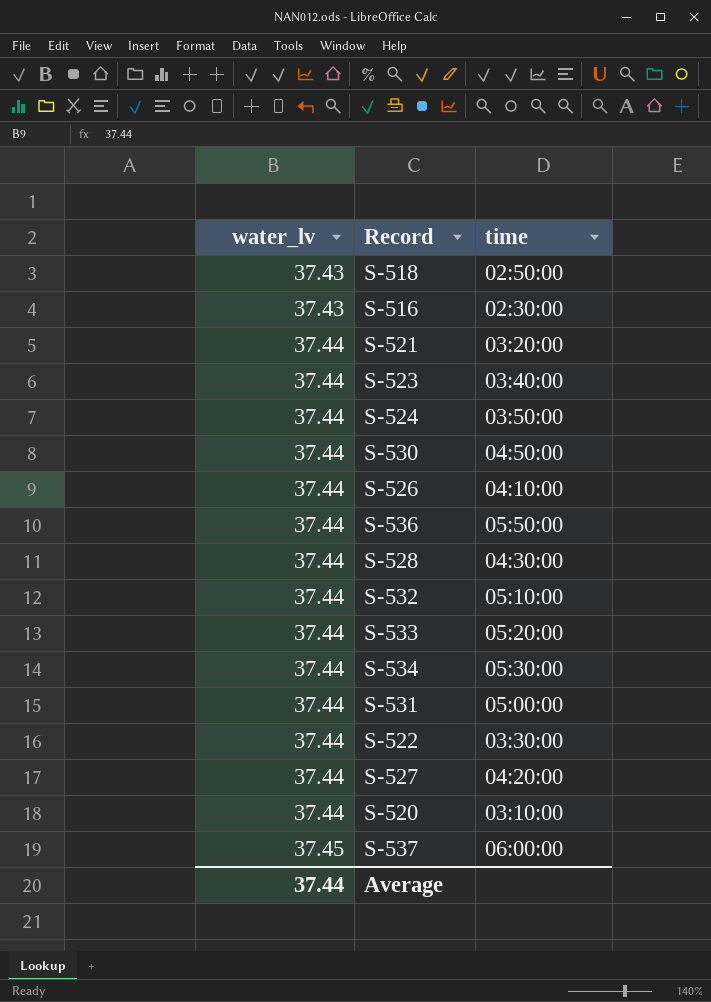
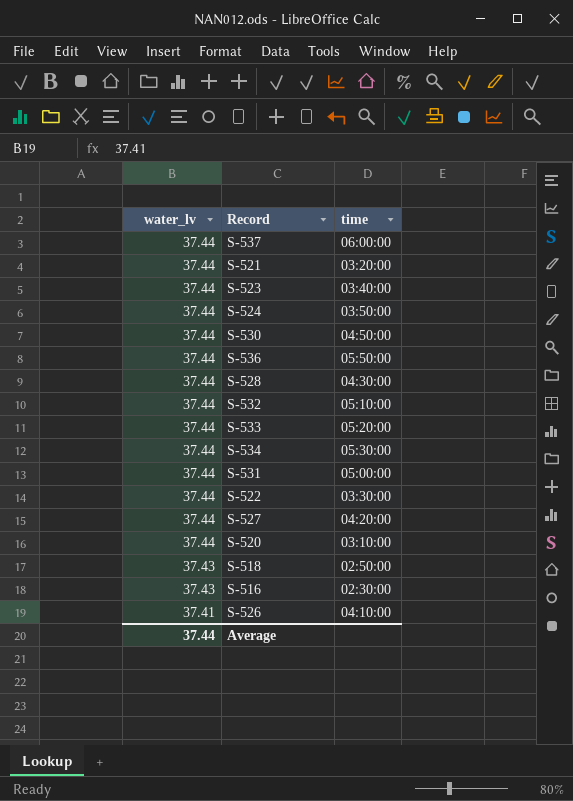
row order: water_lv ascending -> water_lv descending
S-537 | water_lv: 37.45 -> 37.44
S-526 | water_lv: 37.44 -> 37.41

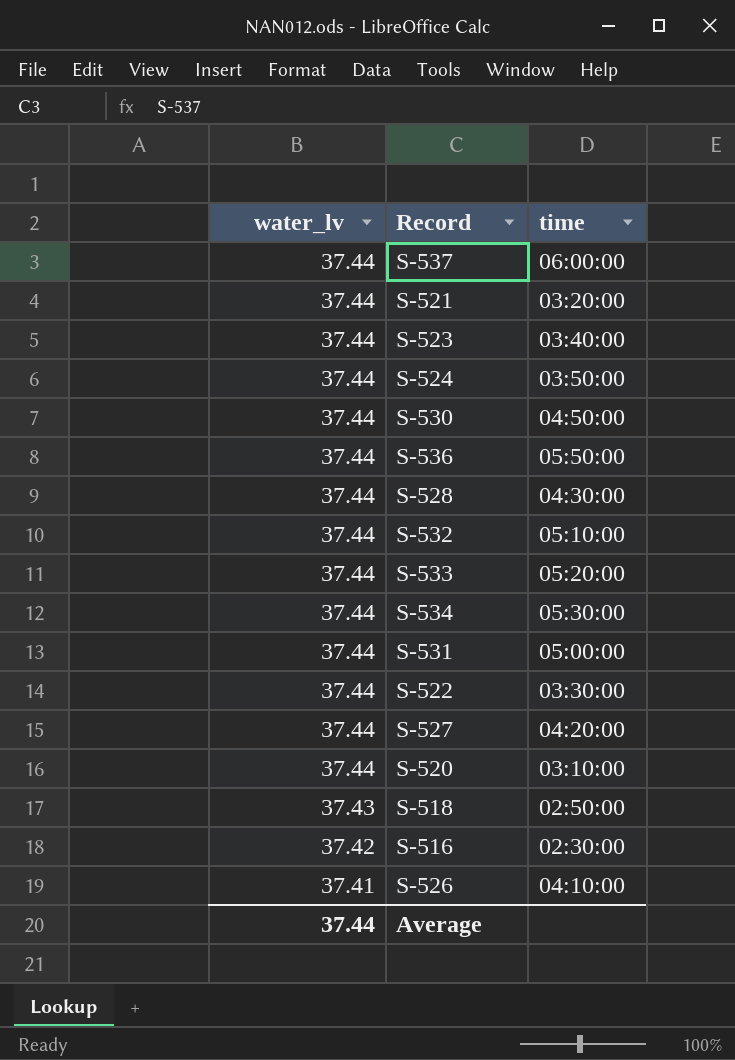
S-516 | water_lv: 37.43 -> 37.42

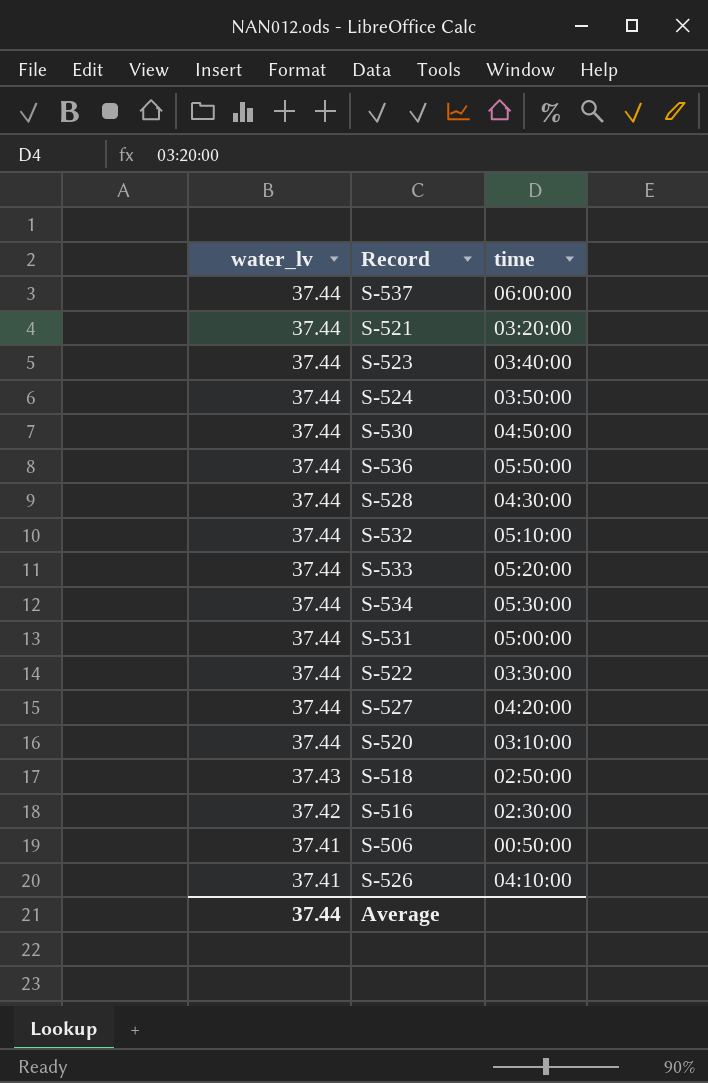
row S-506: none -> 37.41 | 00:50:00

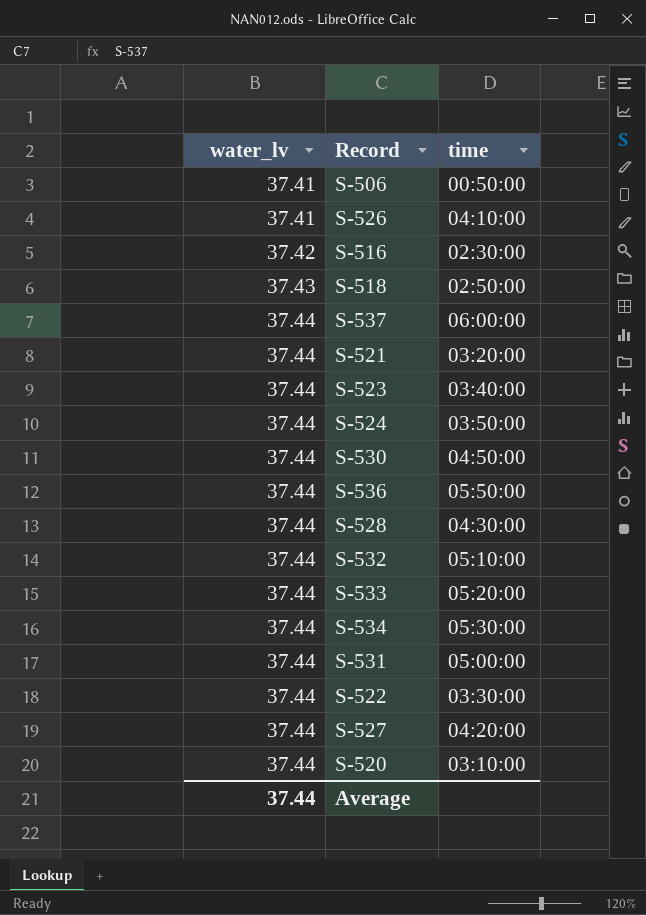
row order: water_lv descending -> water_lv ascending

